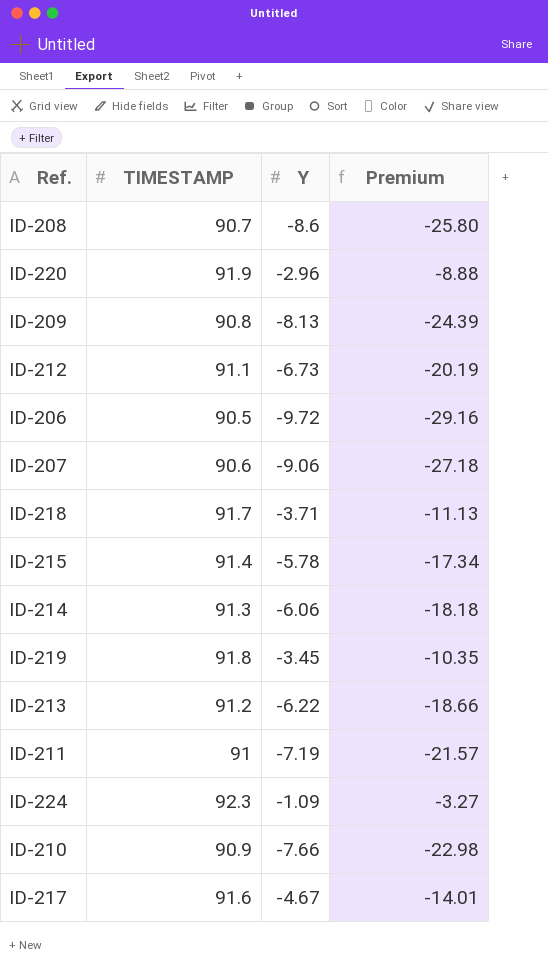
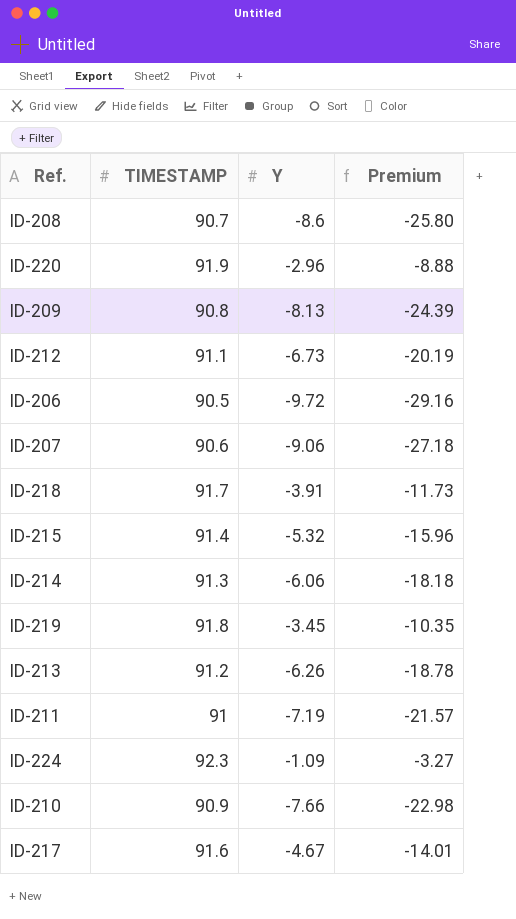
ID-218 | Y: -3.71 -> -3.91
ID-218 | Premium: -11.13 -> -11.73
ID-215 | Y: -5.78 -> -5.32
ID-215 | Premium: -17.34 -> -15.96
ID-213 | Y: -6.22 -> -6.26
ID-213 | Premium: -18.66 -> -18.78

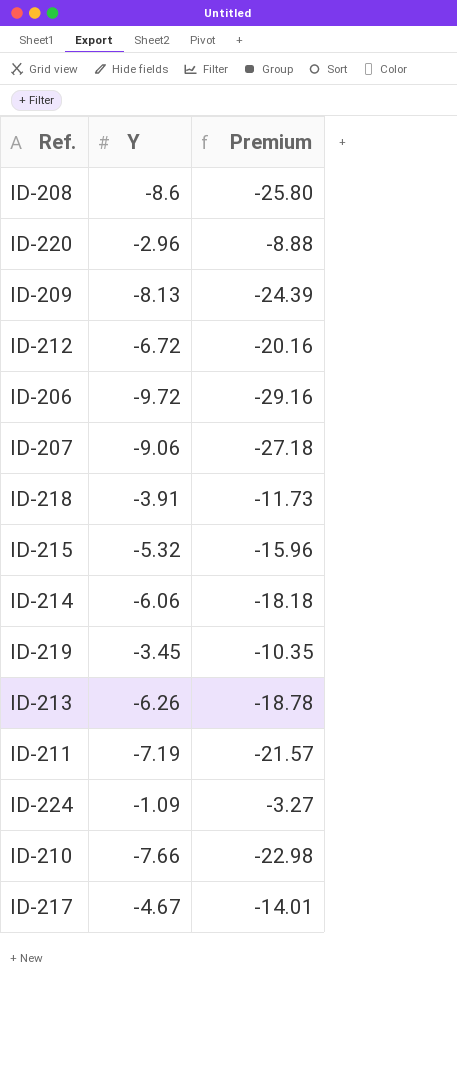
column TIMESTAMP | position: 2 -> none
ID-212 | Y: -6.73 -> -6.72
ID-212 | Premium: -20.19 -> -20.16

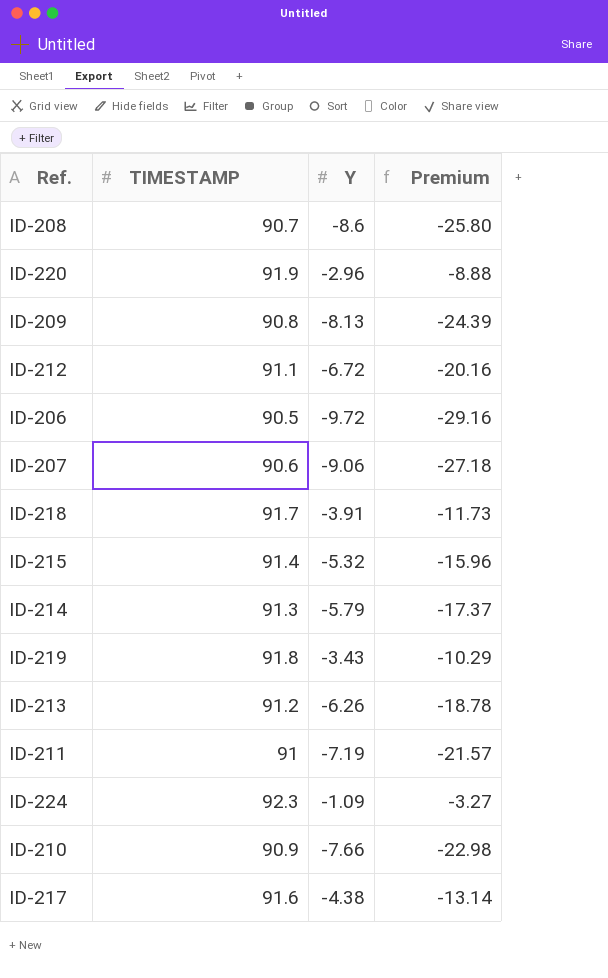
column TIMESTAMP | position: none -> 2
ID-214 | Y: -6.06 -> -5.79
ID-214 | Premium: -18.18 -> -17.37
ID-219 | Y: -3.45 -> -3.43
ID-219 | Premium: -10.35 -> -10.29
ID-217 | Y: -4.67 -> -4.38
ID-217 | Premium: -14.01 -> -13.14

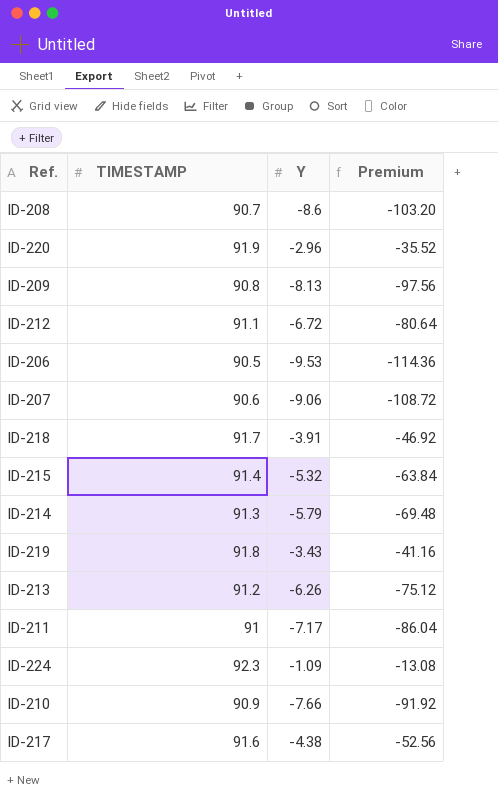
column Premium | formula: [Y] * 3 -> [Y] * 12
ID-206 | Y: -9.72 -> -9.53
ID-211 | Y: -7.19 -> -7.17

